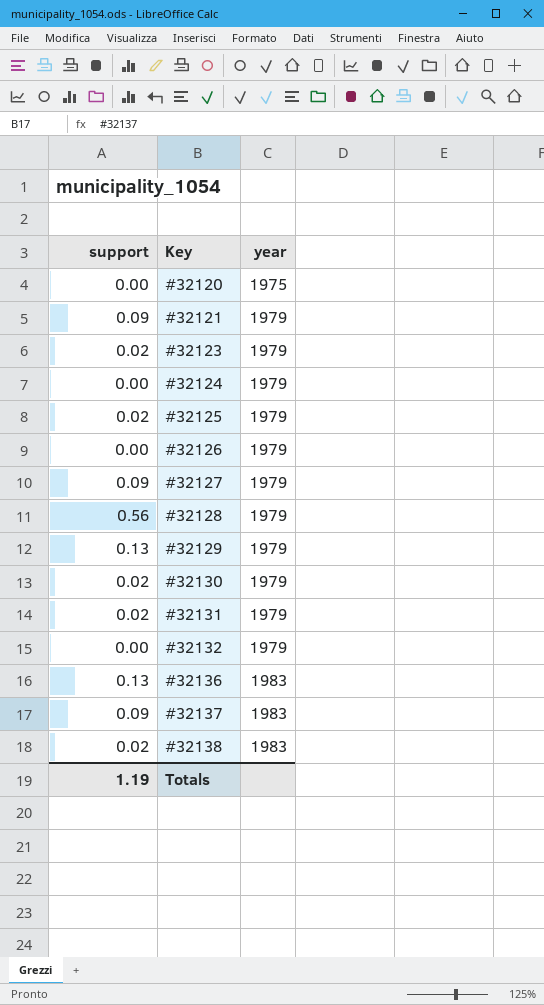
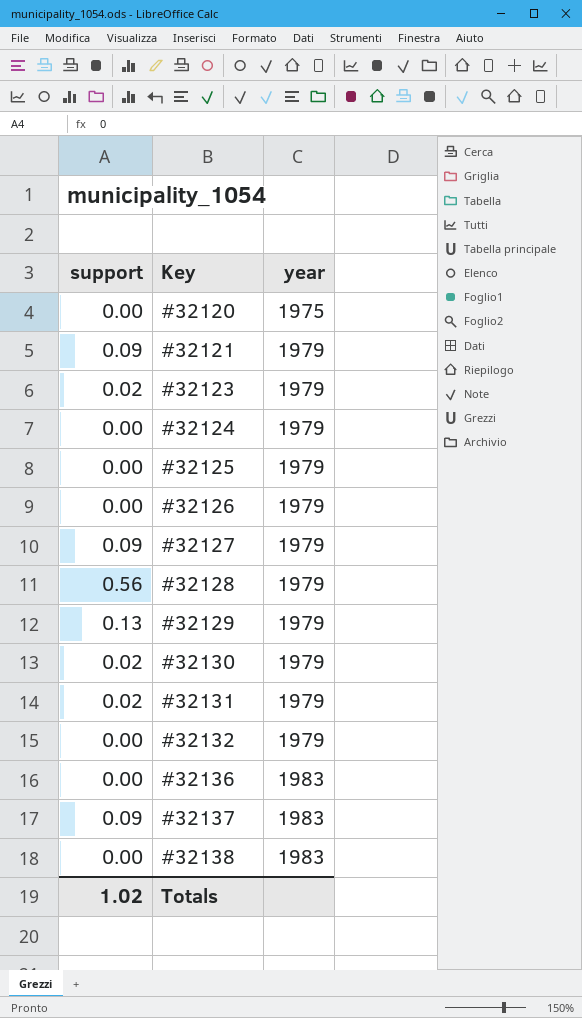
#32125 | support: 0.02 -> 0.00
#32136 | support: 0.13 -> 0.00
#32138 | support: 0.02 -> 0.00
Totals | support: 1.19 -> 1.02

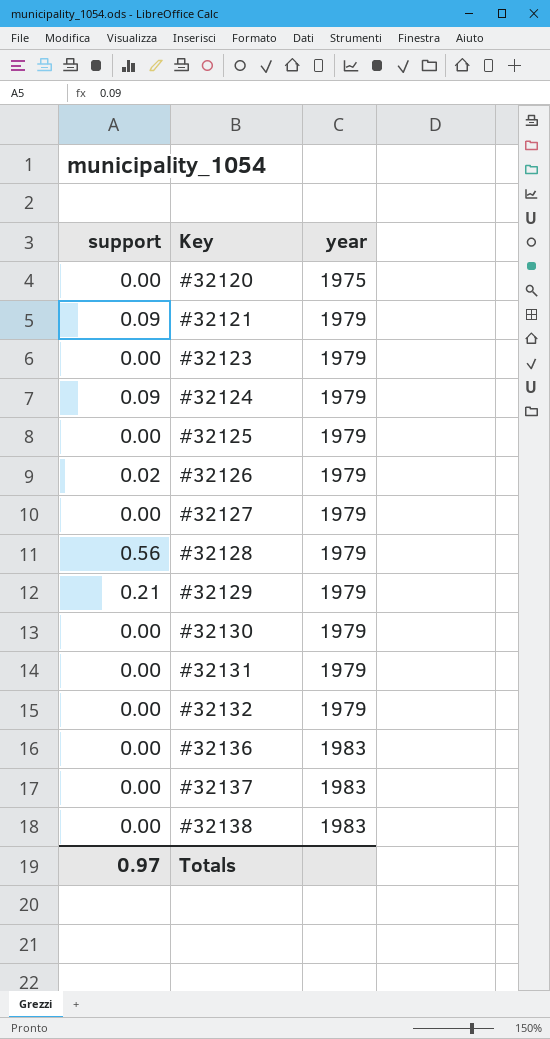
#32123 | support: 0.02 -> 0.00
#32124 | support: 0.00 -> 0.09
#32126 | support: 0.00 -> 0.02
#32127 | support: 0.09 -> 0.00
#32129 | support: 0.13 -> 0.21
#32130 | support: 0.02 -> 0.00
#32131 | support: 0.02 -> 0.00
#32137 | support: 0.09 -> 0.00
Totals | support: 1.02 -> 0.97

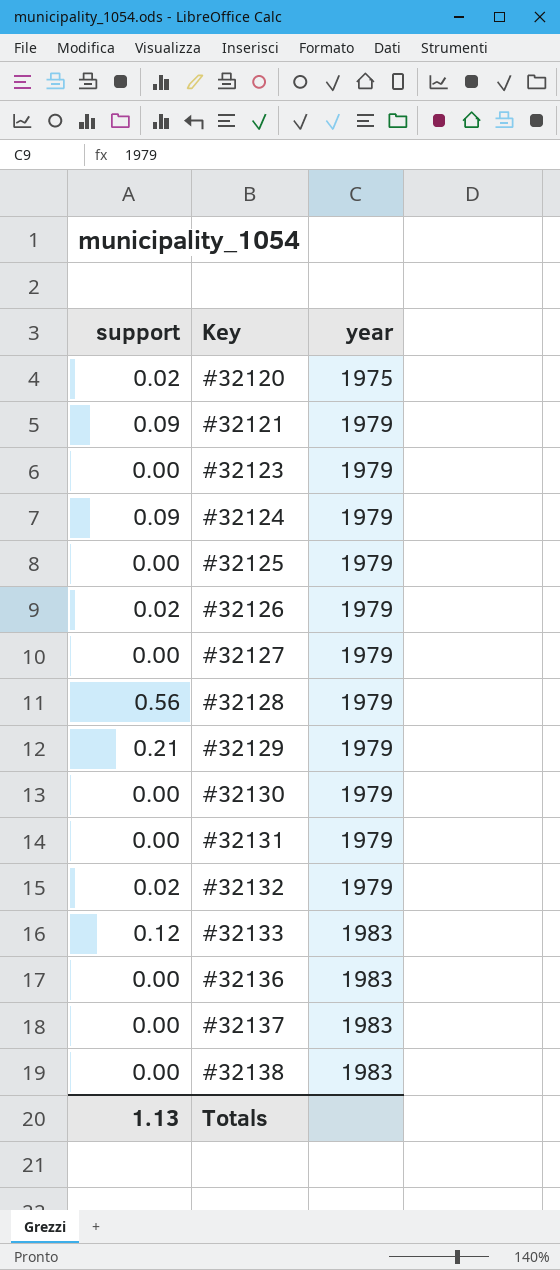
#32120 | support: 0.00 -> 0.02
#32132 | support: 0.00 -> 0.02
row #32133: none -> 0.12 | 1983
Totals | support: 0.97 -> 1.13

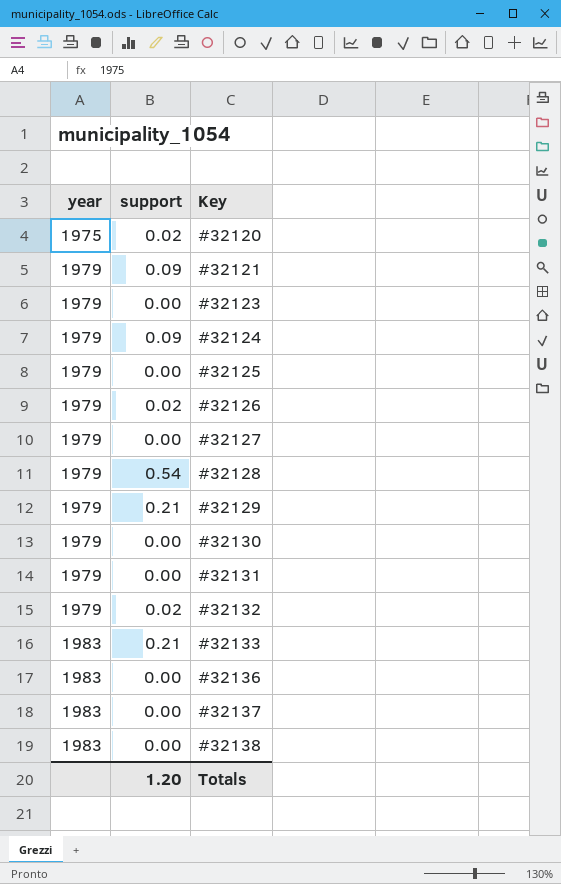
column year | position: 3 -> 1
#32128 | support: 0.56 -> 0.54
#32133 | support: 0.12 -> 0.21
Totals | support: 1.13 -> 1.20

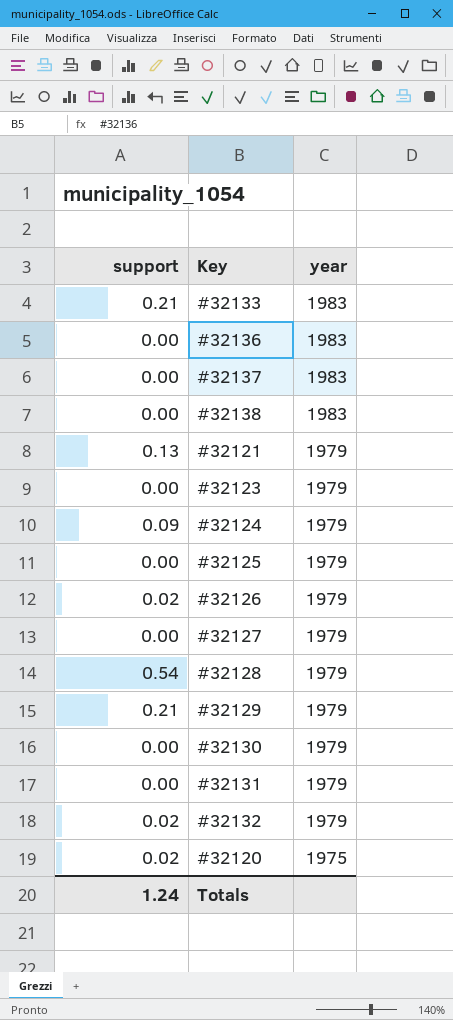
row order: year ascending -> year descending
column year | position: 1 -> 3
#32121 | support: 0.09 -> 0.13
Totals | support: 1.20 -> 1.24

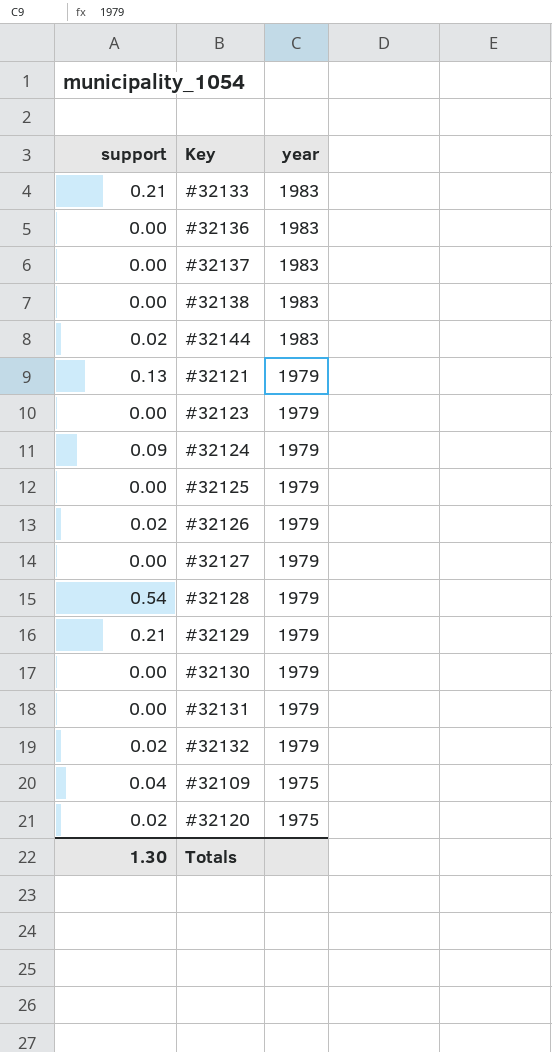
row #32144: none -> 0.02 | 1983
row #32109: none -> 0.04 | 1975
Totals | support: 1.24 -> 1.30

